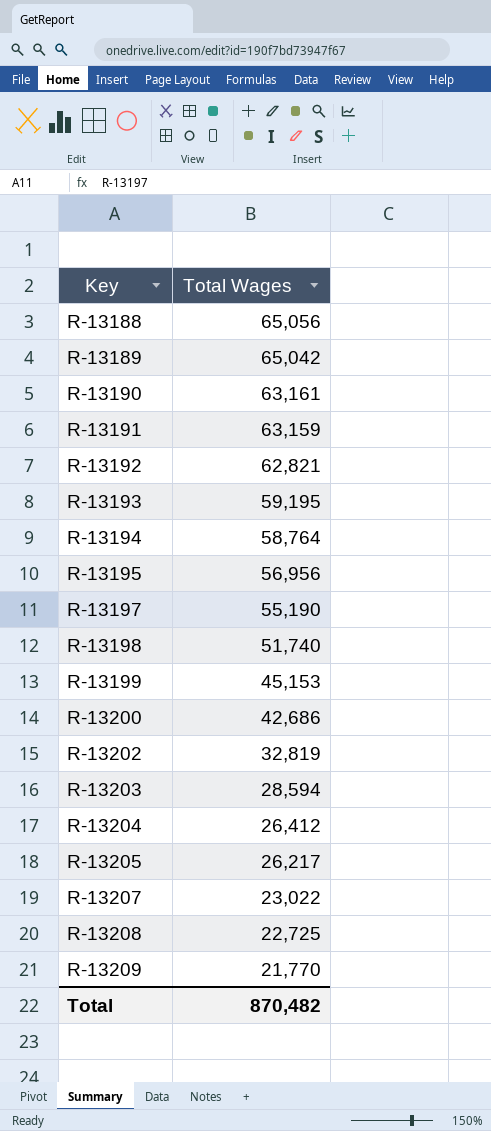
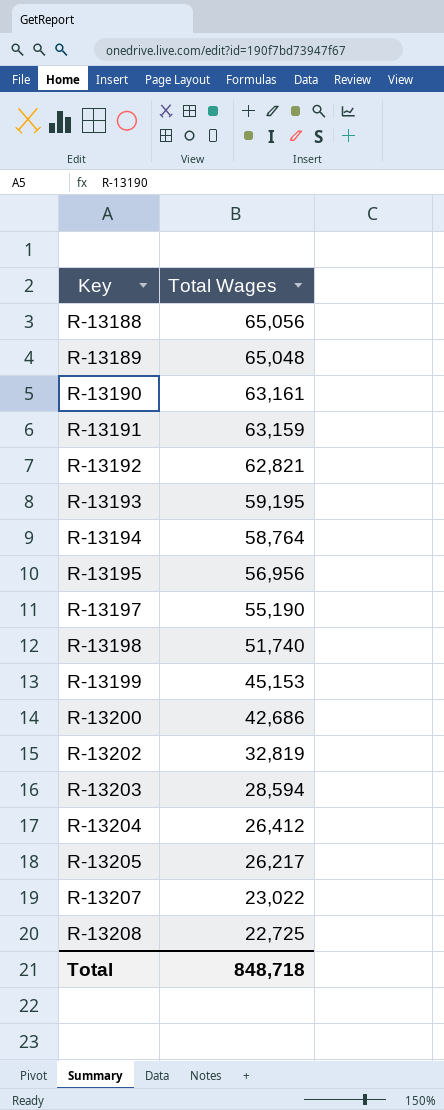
row R-13209: 21,770 -> none
R-13189 | Total Wages: 65,042 -> 65,048
Total | Total Wages: 870,482 -> 848,718

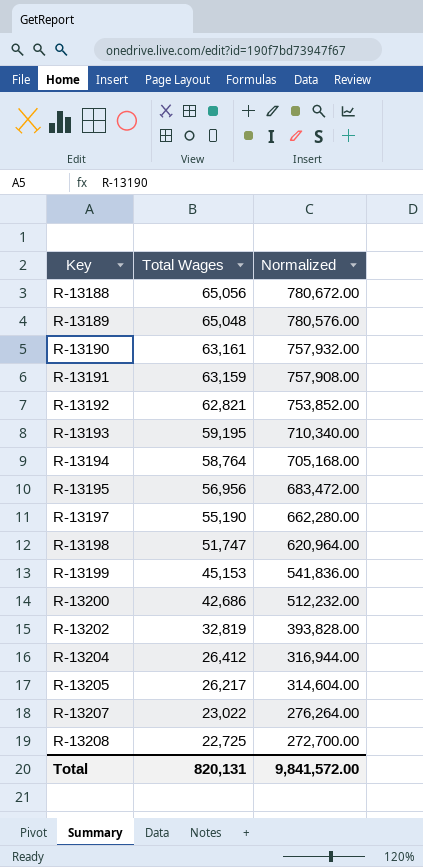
column Normalized | formula: none -> [Total Wages] * 12
row R-13203: 28,594 -> none
R-13198 | Total Wages: 51,740 -> 51,747
Total | Total Wages: 848,718 -> 820,131

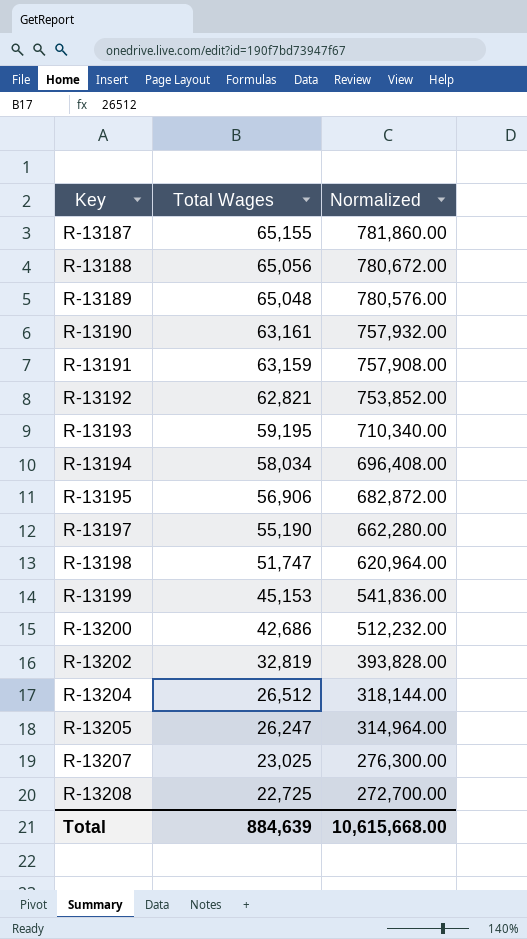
row R-13187: none -> 65,155 | 781,860.00
R-13194 | Total Wages: 58,764 -> 58,034
R-13194 | Normalized: 705,168.00 -> 696,408.00
R-13195 | Total Wages: 56,956 -> 56,906
R-13195 | Normalized: 683,472.00 -> 682,872.00
R-13204 | Total Wages: 26,412 -> 26,512
R-13204 | Normalized: 316,944.00 -> 318,144.00
R-13205 | Total Wages: 26,217 -> 26,247
R-13205 | Normalized: 314,604.00 -> 314,964.00
R-13207 | Total Wages: 23,022 -> 23,025
R-13207 | Normalized: 276,264.00 -> 276,300.00
Total | Total Wages: 820,131 -> 884,639
Total | Normalized: 9,841,572.00 -> 10,615,668.00

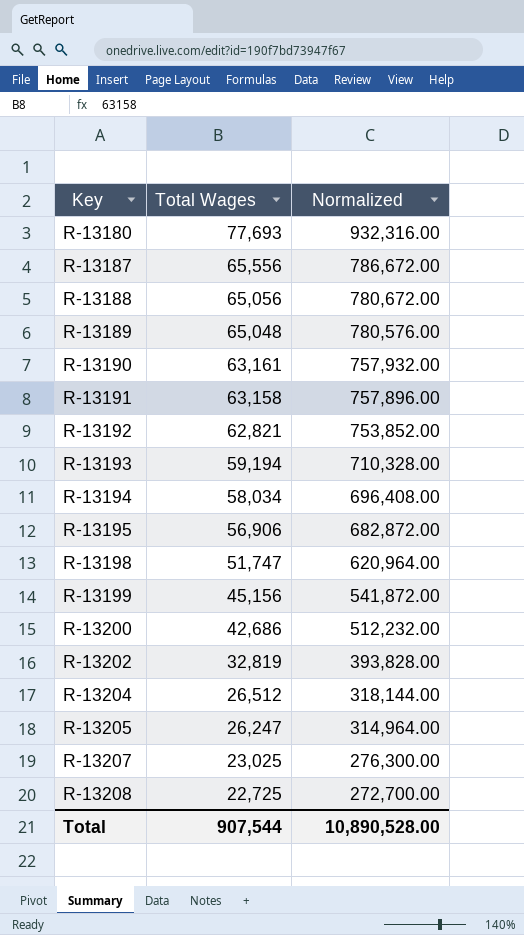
row R-13197: 55,190 | 662,280.00 -> none
row R-13180: none -> 77,693 | 932,316.00
R-13187 | Total Wages: 65,155 -> 65,556
R-13187 | Normalized: 781,860.00 -> 786,672.00
R-13191 | Total Wages: 63,159 -> 63,158
R-13191 | Normalized: 757,908.00 -> 757,896.00
R-13193 | Total Wages: 59,195 -> 59,194
R-13193 | Normalized: 710,340.00 -> 710,328.00
R-13199 | Total Wages: 45,153 -> 45,156
R-13199 | Normalized: 541,836.00 -> 541,872.00
Total | Total Wages: 884,639 -> 907,544
Total | Normalized: 10,615,668.00 -> 10,890,528.00

